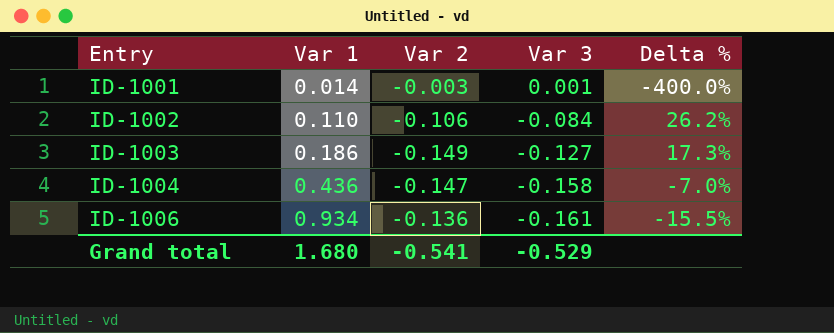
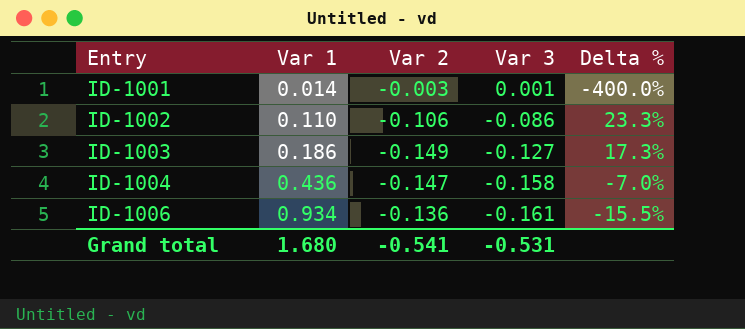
ID-1002 | Var 3: -0.084 -> -0.086
ID-1002 | Delta %: 26.2% -> 23.3%
Grand total | Var 3: -0.529 -> -0.531

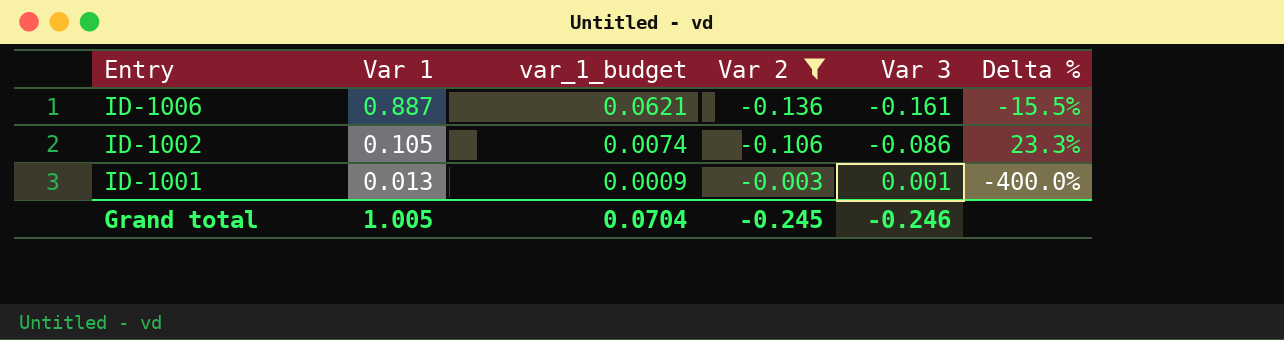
filter: none -> Var 2 >= -0.136
row order: Entry ascending -> Entry descending
column var_1_budget | formula: none -> [Var 1] * 0.07
ID-1006 | Var 1: 0.934 -> 0.887
ID-1002 | Var 1: 0.110 -> 0.105
ID-1001 | Var 1: 0.014 -> 0.013
Grand total | Var 1: 1.680 -> 1.005
Grand total | Var 2: -0.541 -> -0.245
Grand total | Var 3: -0.531 -> -0.246

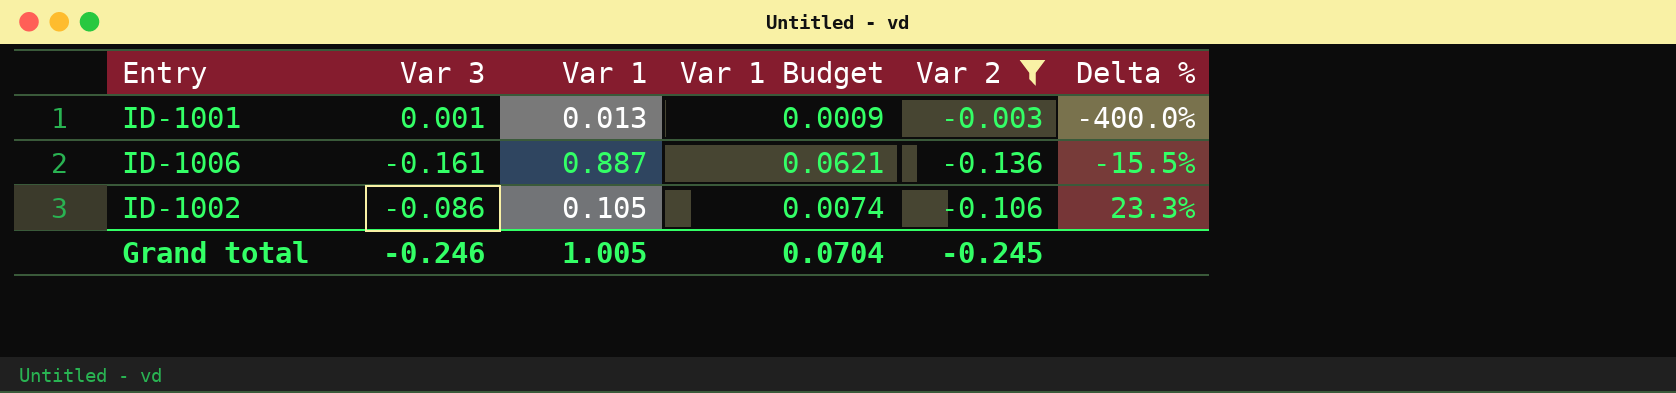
row order: Entry descending -> Delta % ascending
column Var 3 | position: 5 -> 2
column name: var_1_budget -> Var 1 Budget

